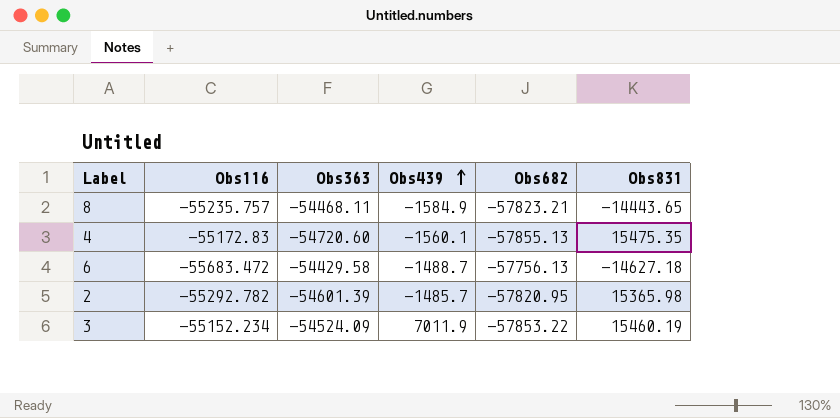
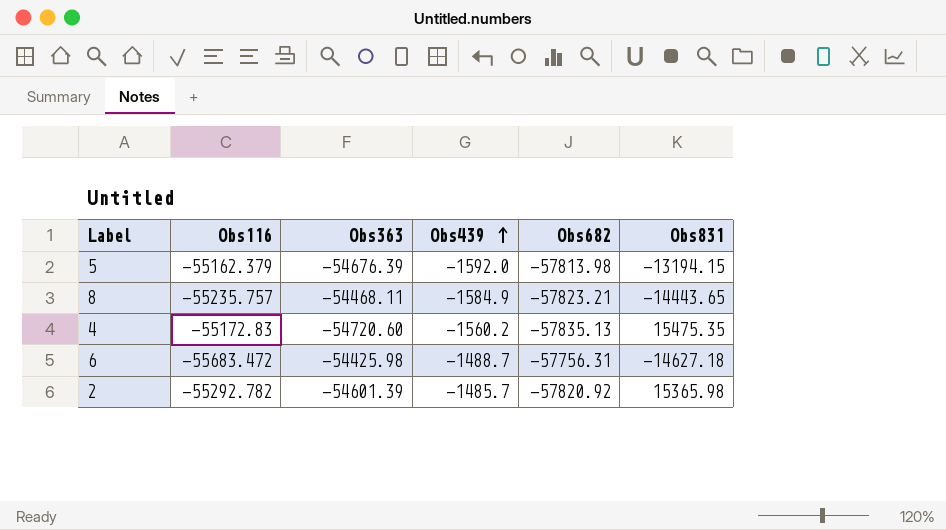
row 3: -55152.234 | -54524.09 | 7011.9 | -57853.22 | 15460.19 -> none
row 5: none -> -55162.379 | -54676.39 | -1592.0 | -57813.98 | -13194.15
4 | Obs439: -1560.1 -> -1560.2
4 | Obs682: -57855.13 -> -57835.13
6 | Obs363: -54429.58 -> -54425.98
6 | Obs682: -57756.13 -> -57756.31
2 | Obs682: -57820.95 -> -57820.92

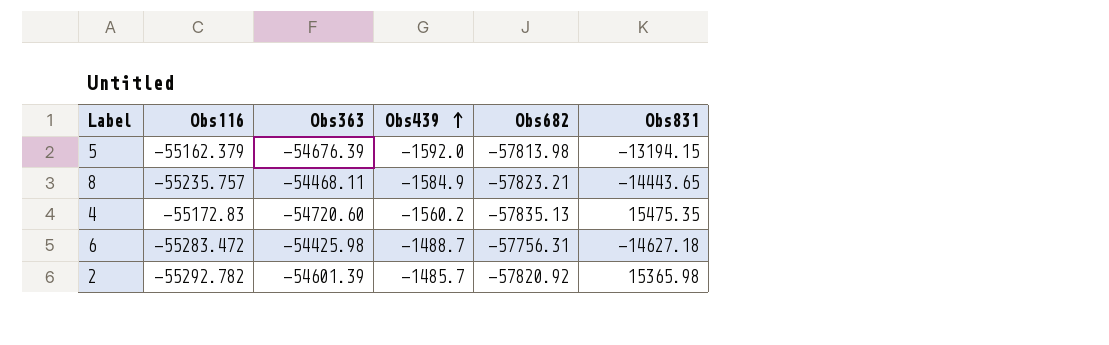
6 | Obs116: -55683.472 -> -55283.472

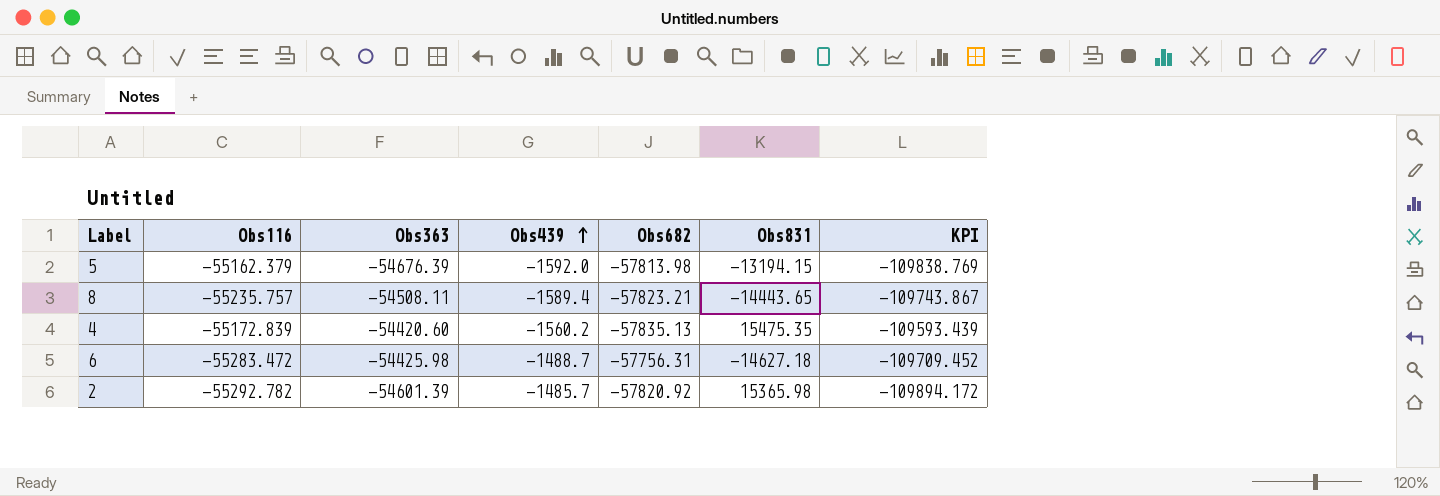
column KPI | formula: none -> [Obs116] + [Obs363]
8 | Obs363: -54468.11 -> -54508.11
8 | Obs439: -1584.9 -> -1589.4
4 | Obs116: -55172.83 -> -55172.839
4 | Obs363: -54720.60 -> -54420.60

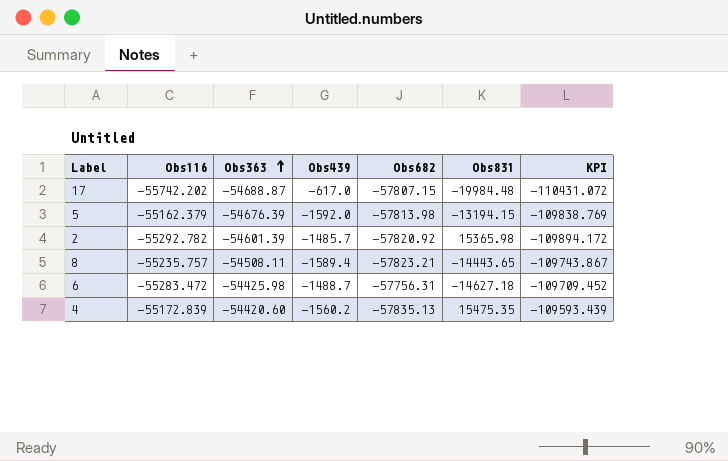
row order: Obs439 ascending -> Obs363 ascending
row 17: none -> -55742.202 | -54688.87 | -617.0 | -57807.15 | -19984.48 | -110431.072

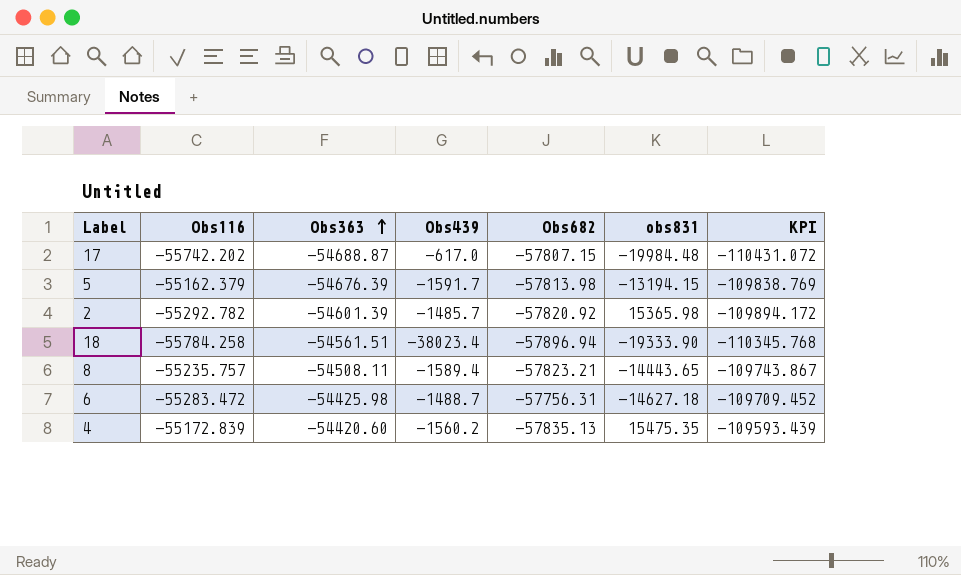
column name: Obs831 -> obs831
5 | Obs439: -1592.0 -> -1591.7
row 18: none -> -55784.258 | -54561.51 | -38023.4 | -57896.94 | -19333.90 | -110345.768

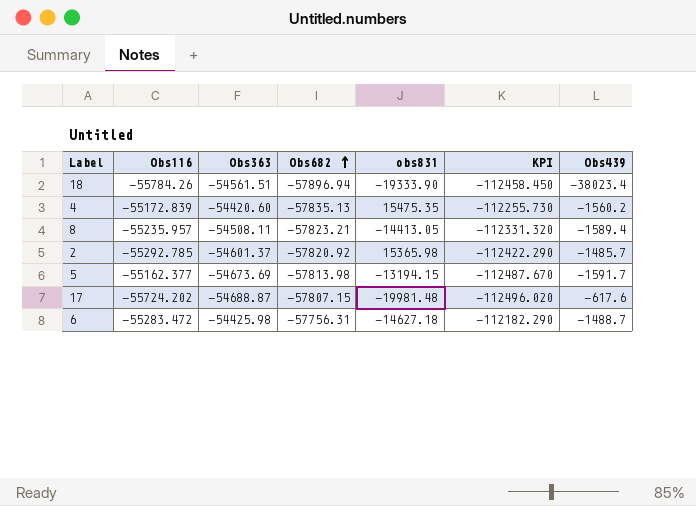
row order: Obs363 ascending -> Obs682 ascending
column KPI | formula: [Obs116] + [Obs363] -> [Obs363] + [Obs682]
column Obs439 | position: 4 -> 7
18 | Obs116: -55784.258 -> -55784.26
8 | Obs116: -55235.757 -> -55235.957
8 | obs831: -14443.65 -> -14413.05
2 | Obs116: -55292.782 -> -55292.785
2 | Obs363: -54601.39 -> -54601.37
5 | Obs116: -55162.379 -> -55162.377
5 | Obs363: -54676.39 -> -54673.69
17 | Obs116: -55742.202 -> -55724.202
17 | obs831: -19984.48 -> -19981.48
17 | Obs439: -617.0 -> -617.6

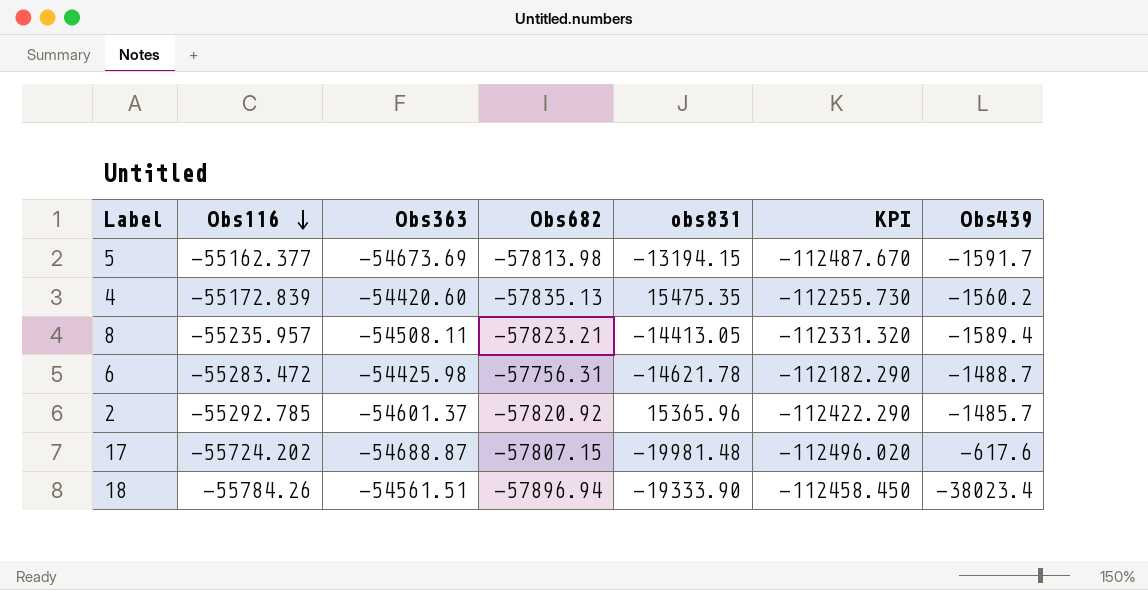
row order: Obs682 ascending -> Obs116 descending
6 | obs831: -14627.18 -> -14621.78
2 | obs831: 15365.98 -> 15365.96

